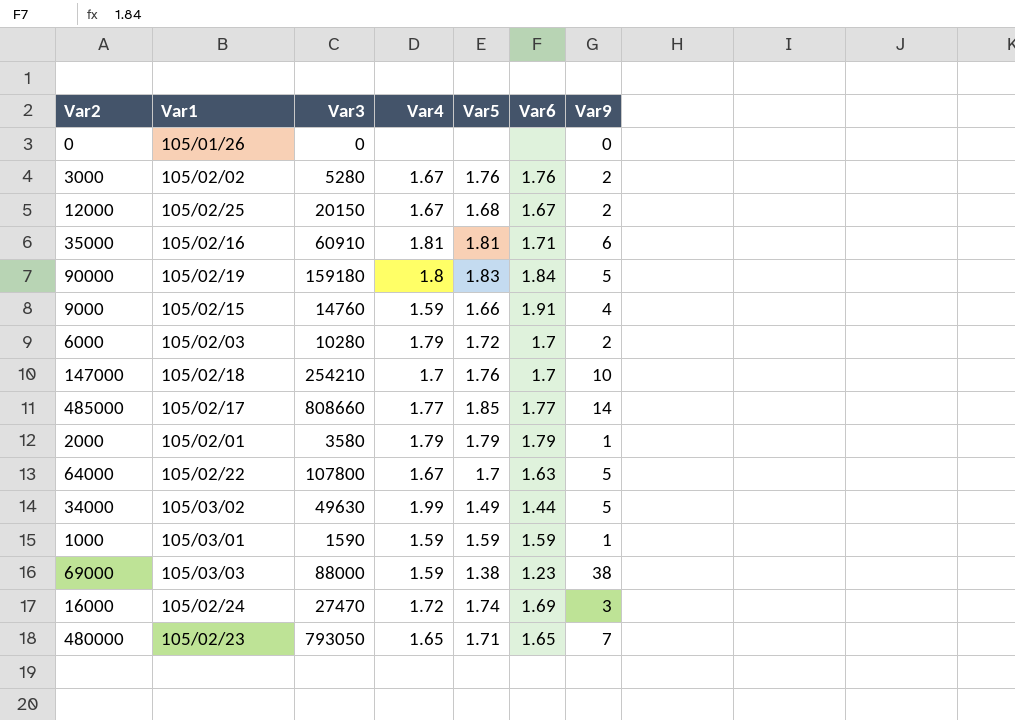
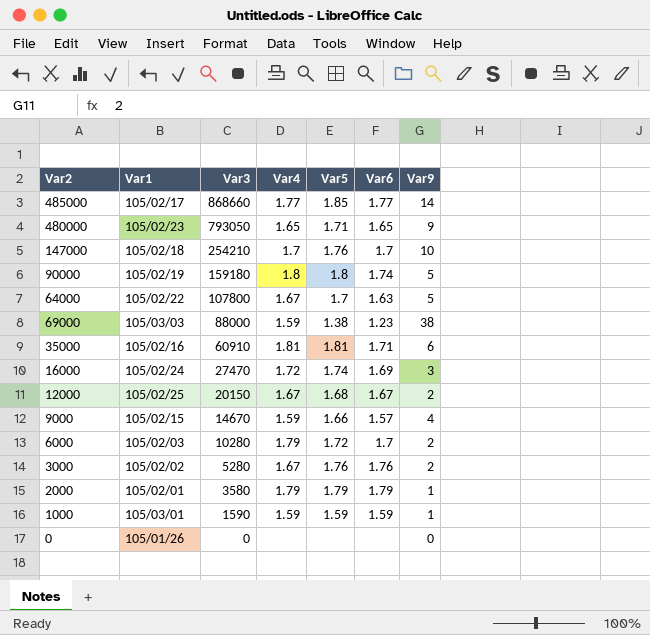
row order: none -> Var3 descending
row 34000: 105/03/02 | 49630 | 1.99 | 1.49 | 1.44 | 5 -> none
485000 | Var3: 808660 -> 868660
480000 | Var9: 7 -> 9
90000 | Var5: 1.83 -> 1.8
90000 | Var6: 1.84 -> 1.74
9000 | Var3: 14760 -> 14670
9000 | Var6: 1.91 -> 1.57

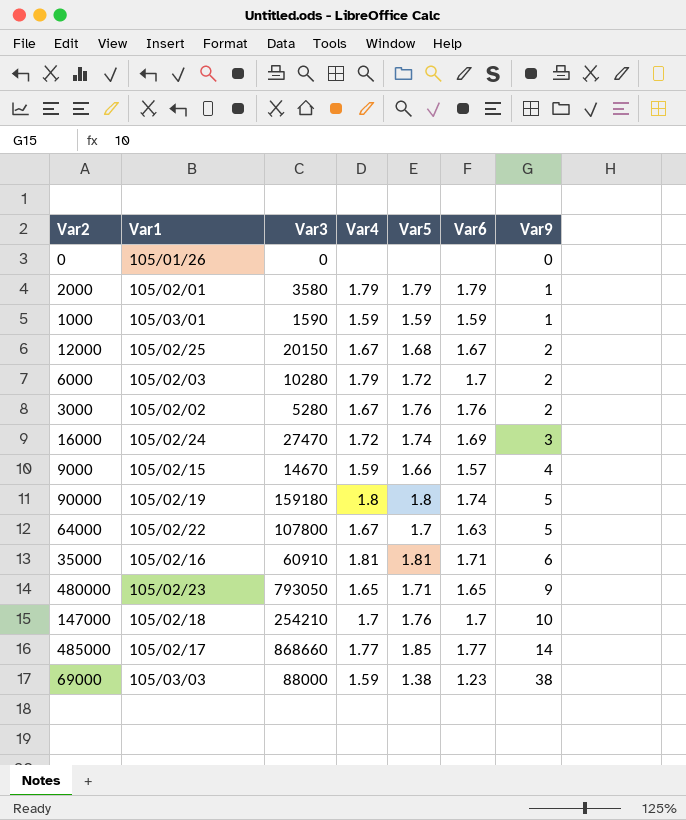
row order: Var3 descending -> Var9 ascending

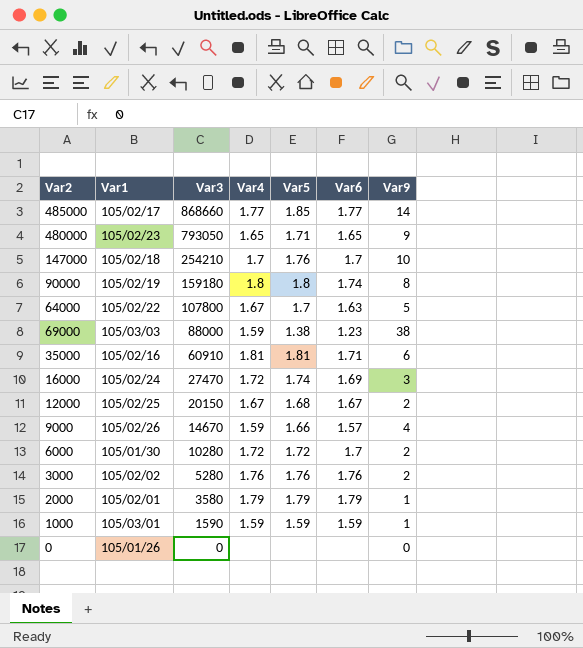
row order: Var9 ascending -> Var3 descending
90000 | Var9: 5 -> 8
9000 | Var1: 105/02/15 -> 105/02/26
6000 | Var1: 105/02/03 -> 105/01/30
6000 | Var4: 1.79 -> 1.72
3000 | Var4: 1.67 -> 1.76

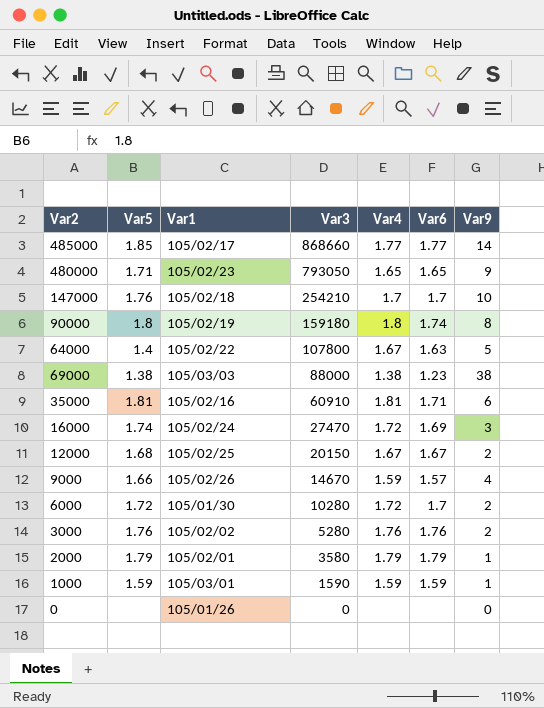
column Var5 | position: 5 -> 2
64000 | Var5: 1.7 -> 1.4
69000 | Var4: 1.59 -> 1.38

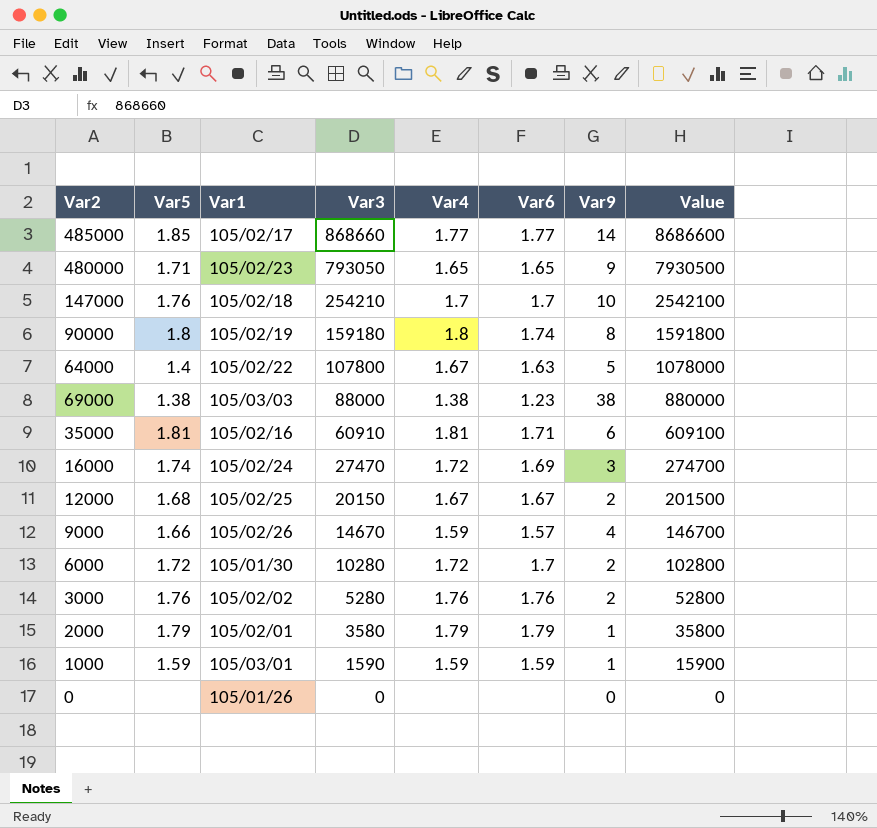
column Value | formula: none -> [Var3] * 10

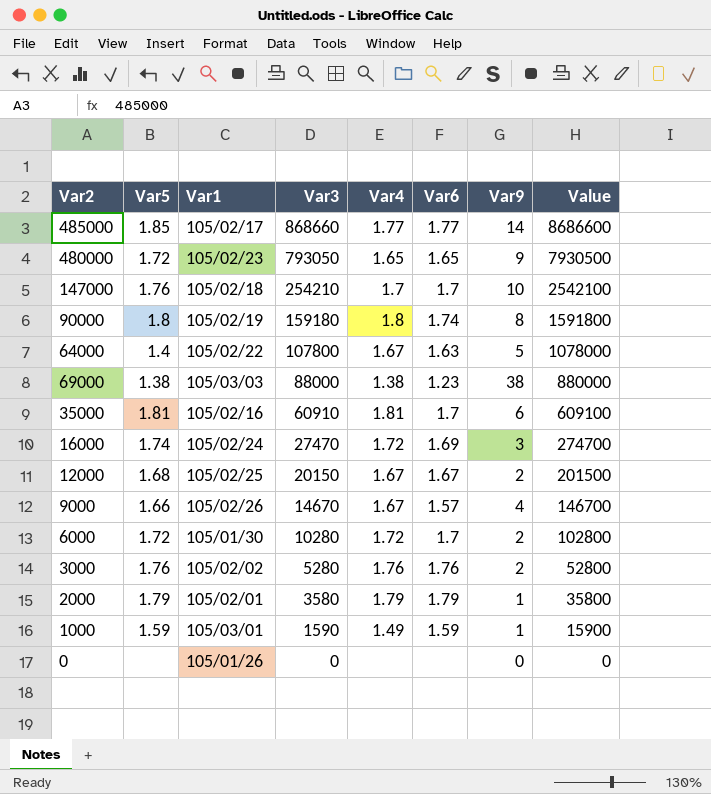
480000 | Var5: 1.71 -> 1.72
35000 | Var6: 1.71 -> 1.7
9000 | Var4: 1.59 -> 1.67
1000 | Var4: 1.59 -> 1.49

